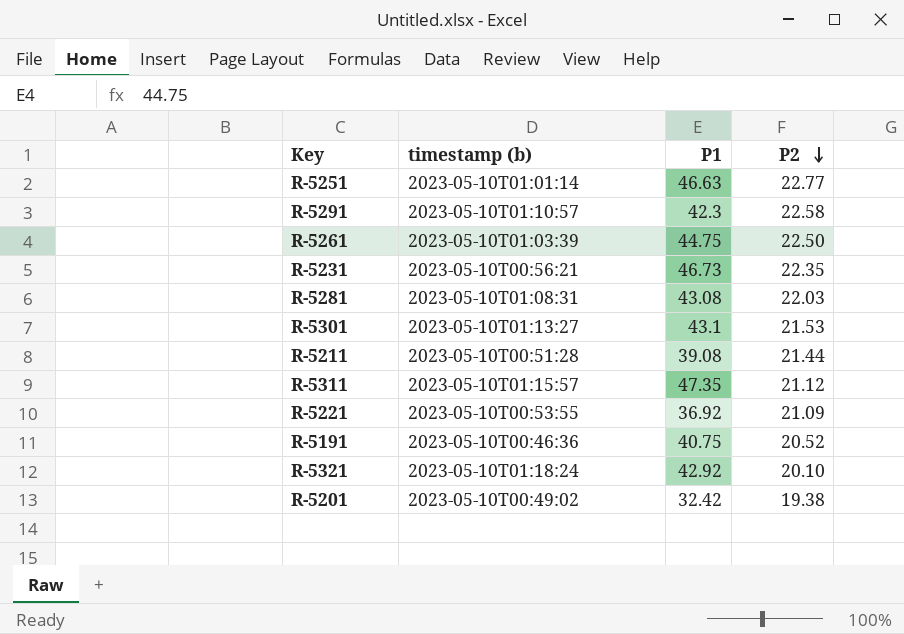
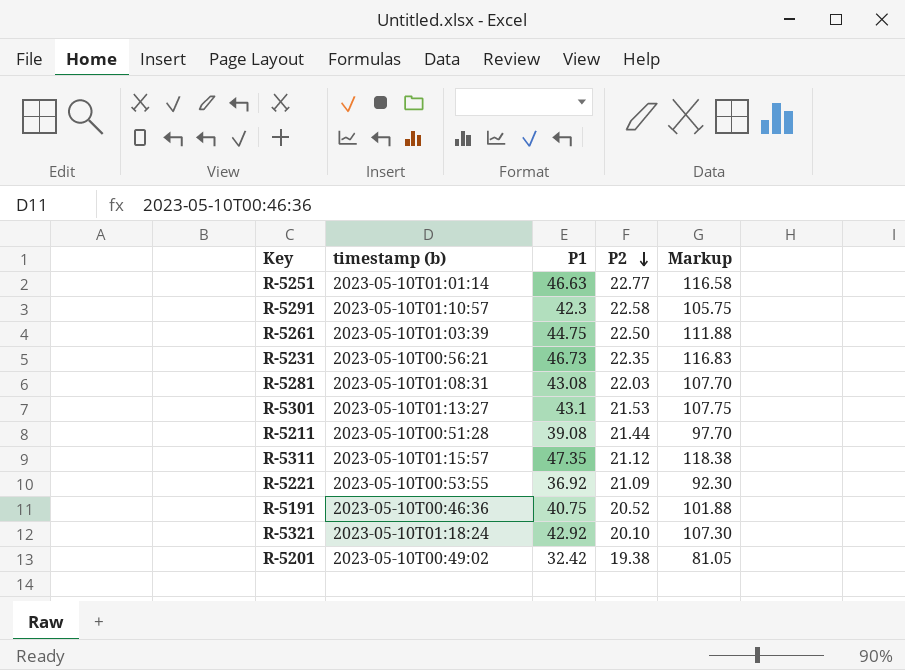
column Markup | formula: none -> [P1] * 2.5

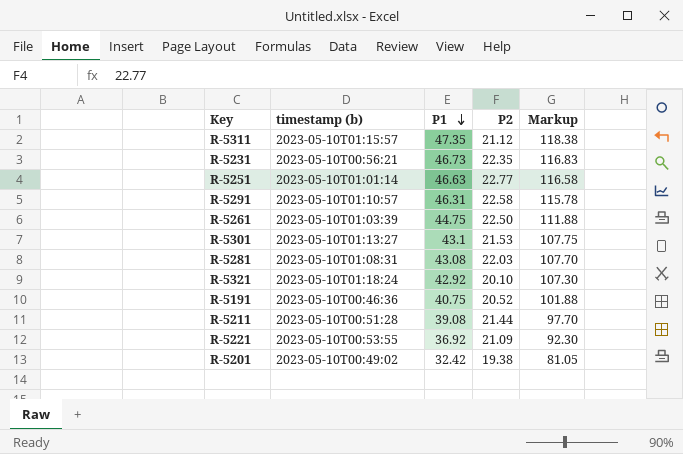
row order: P2 descending -> P1 descending
R-5291 | P1: 42.3 -> 46.31
R-5291 | Markup: 105.75 -> 115.78

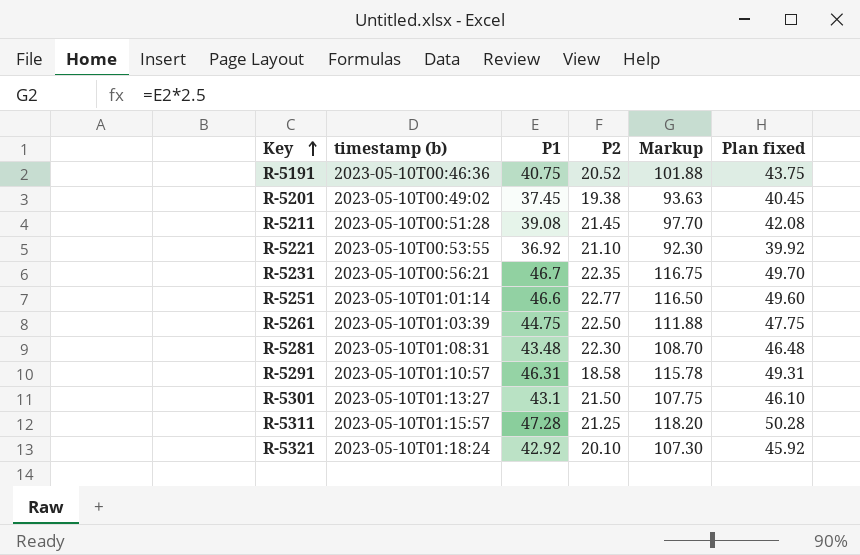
row order: P1 descending -> Key ascending
column Plan fixed | formula: none -> [P1] + 3
R-5201 | P1: 32.42 -> 37.45
R-5201 | Markup: 81.05 -> 93.63
R-5211 | P2: 21.44 -> 21.45
R-5221 | P2: 21.09 -> 21.10
R-5231 | P1: 46.73 -> 46.7
R-5231 | Markup: 116.83 -> 116.75
R-5251 | P1: 46.63 -> 46.6
R-5251 | Markup: 116.58 -> 116.50
R-5281 | P1: 43.08 -> 43.48
R-5281 | P2: 22.03 -> 22.30
R-5281 | Markup: 107.70 -> 108.70
R-5291 | P2: 22.58 -> 18.58
R-5301 | P2: 21.53 -> 21.50
R-5311 | P1: 47.35 -> 47.28
R-5311 | P2: 21.12 -> 21.25
R-5311 | Markup: 118.38 -> 118.20

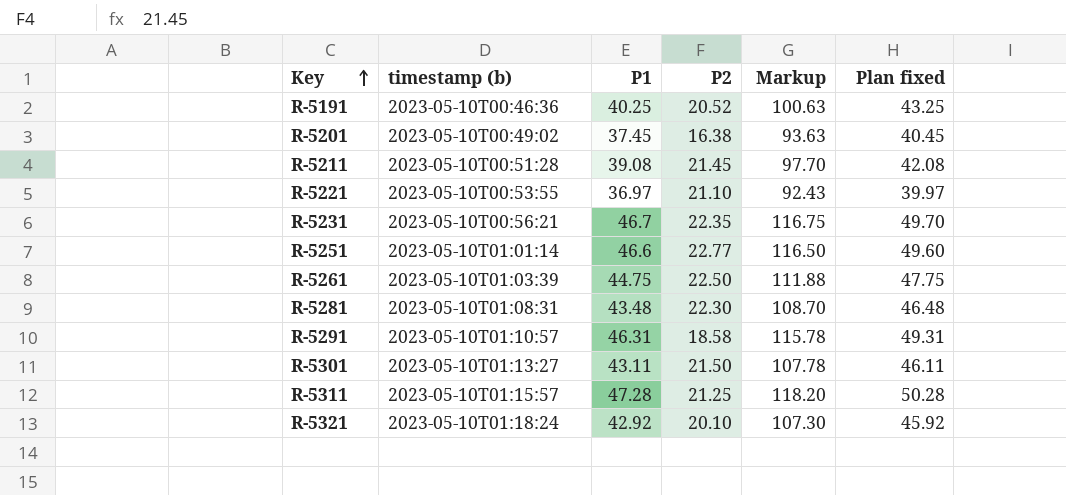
R-5191 | P1: 40.75 -> 40.25
R-5191 | Markup: 101.88 -> 100.63
R-5191 | Plan fixed: 43.75 -> 43.25
R-5201 | P2: 19.38 -> 16.38
R-5221 | P1: 36.92 -> 36.97
R-5221 | Markup: 92.30 -> 92.43
R-5221 | Plan fixed: 39.92 -> 39.97
R-5301 | P1: 43.1 -> 43.11
R-5301 | Markup: 107.75 -> 107.78
R-5301 | Plan fixed: 46.10 -> 46.11

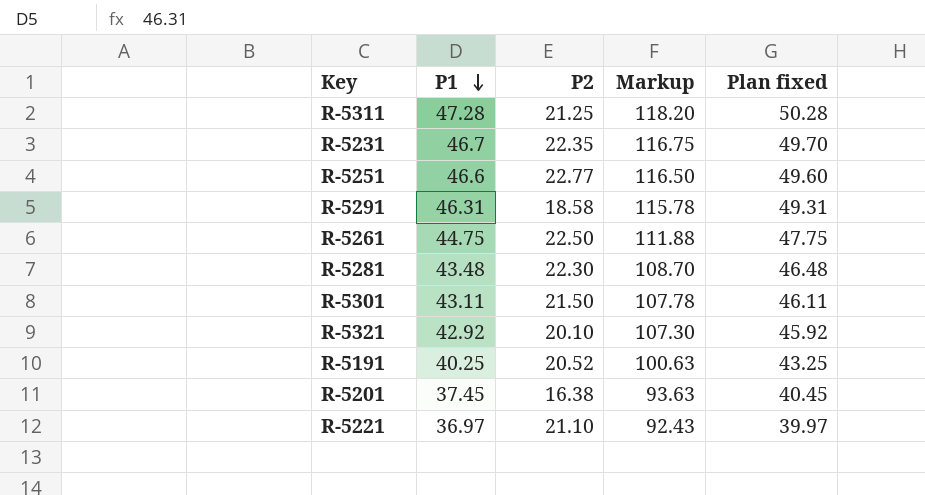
row order: Key ascending -> P1 descending
column timestamp (b) | position: 2 -> none
row R-5211: 2023-05-10T00:51:28 | 39.08 | 21.45 | 97.70 | 42.08 -> none

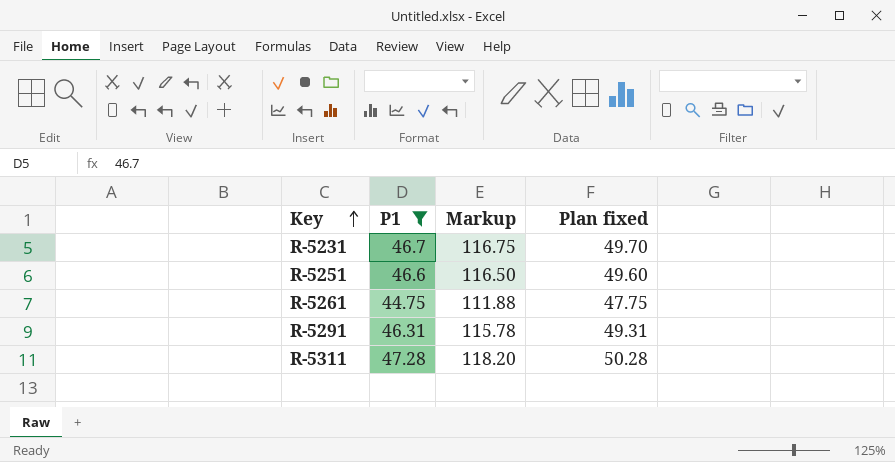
filter: none -> P1 >= 44.75
row order: P1 descending -> Key ascending
column P2 | position: 3 -> none

